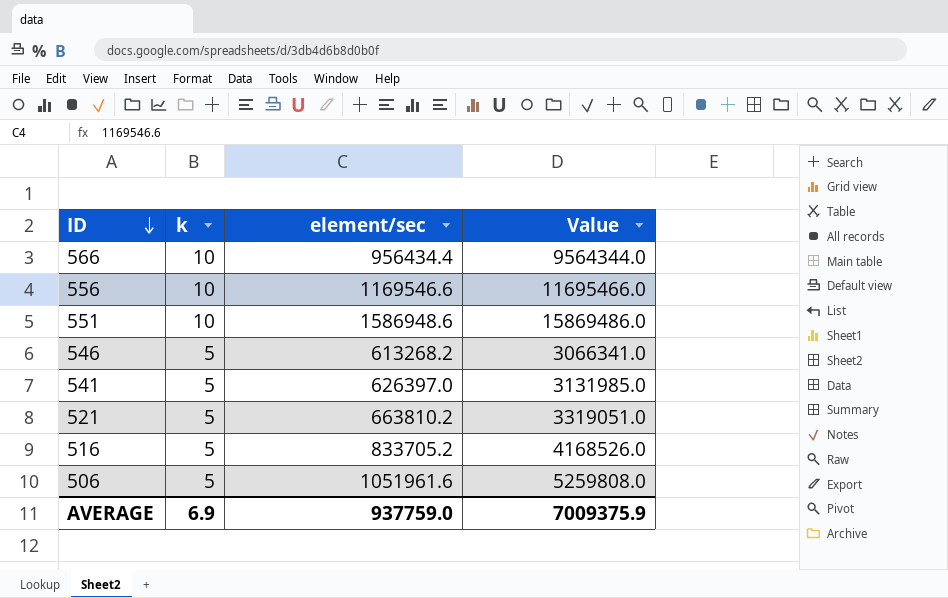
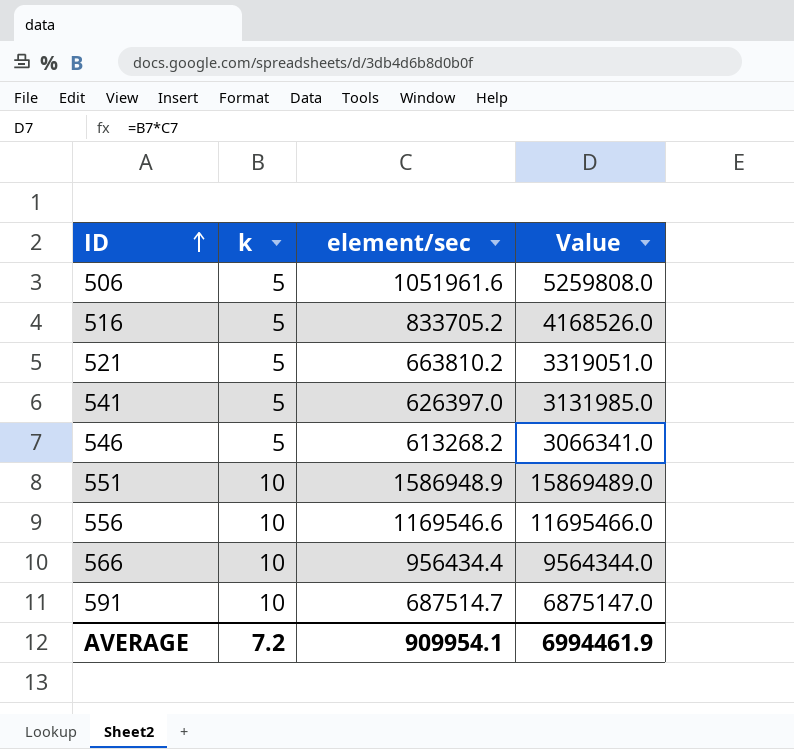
row order: ID descending -> ID ascending
551 | element/sec: 1586948.6 -> 1586948.9
551 | Value: 15869486.0 -> 15869489.0
row 591: none -> 10 | 687514.7 | 6875147.0
AVERAGE | k: 6.9 -> 7.2
AVERAGE | element/sec: 937759.0 -> 909954.1
AVERAGE | Value: 7009375.9 -> 6994461.9

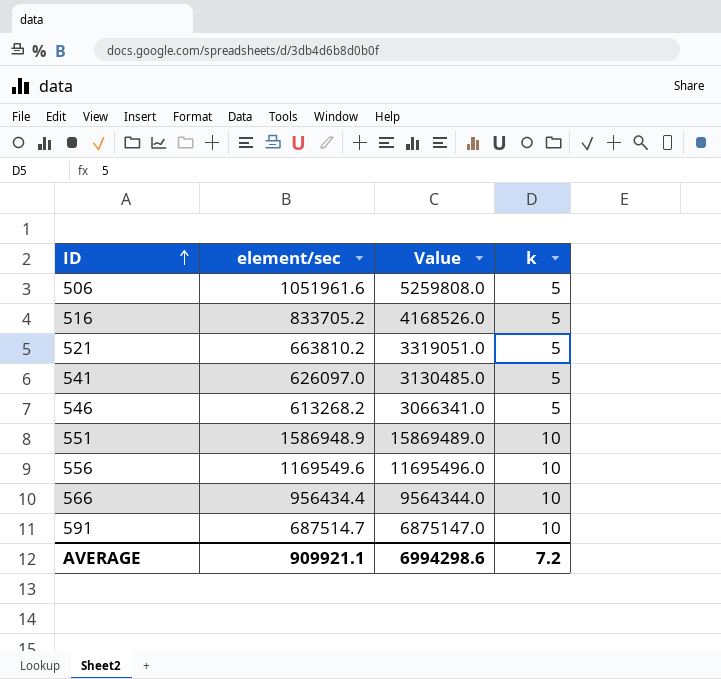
column k | position: 2 -> 4
541 | element/sec: 626397.0 -> 626097.0
541 | Value: 3131985.0 -> 3130485.0
556 | element/sec: 1169546.6 -> 1169549.6
556 | Value: 11695466.0 -> 11695496.0
AVERAGE | element/sec: 909954.1 -> 909921.1
AVERAGE | Value: 6994461.9 -> 6994298.6

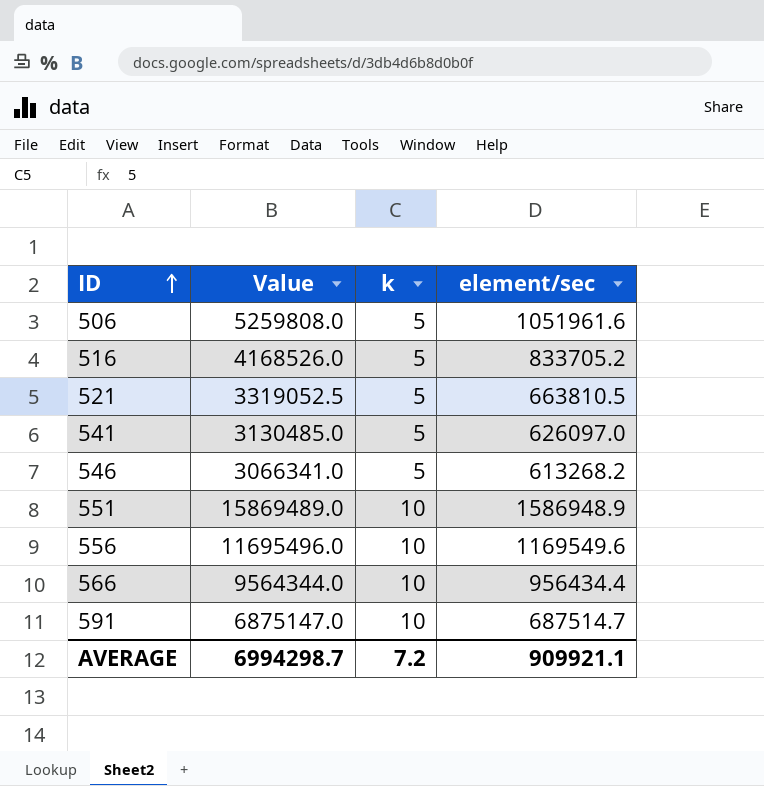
column element/sec | position: 2 -> 4
521 | Value: 3319051.0 -> 3319052.5
521 | element/sec: 663810.2 -> 663810.5
AVERAGE | Value: 6994298.6 -> 6994298.7

